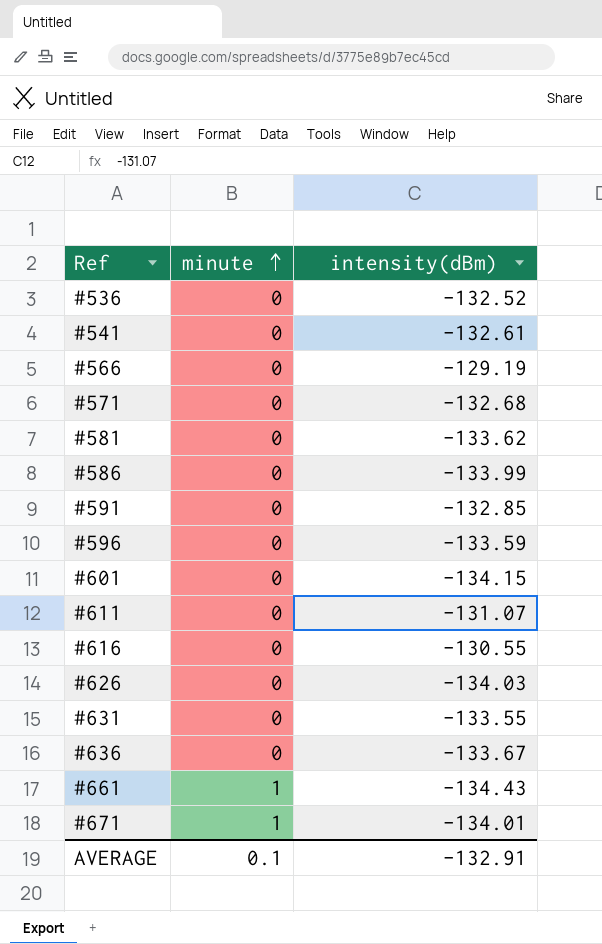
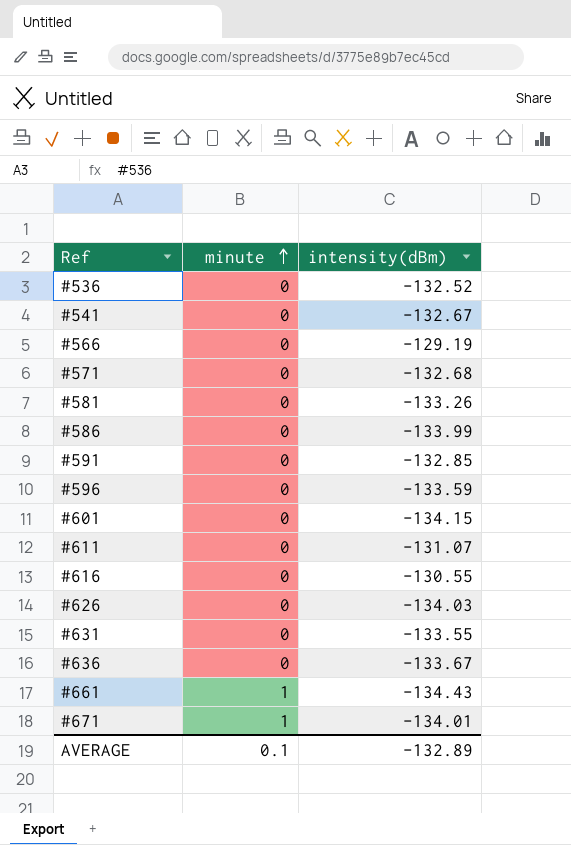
#541 | intensity(dBm): -132.61 -> -132.67
#581 | intensity(dBm): -133.62 -> -133.26
AVERAGE | intensity(dBm): -132.91 -> -132.89

